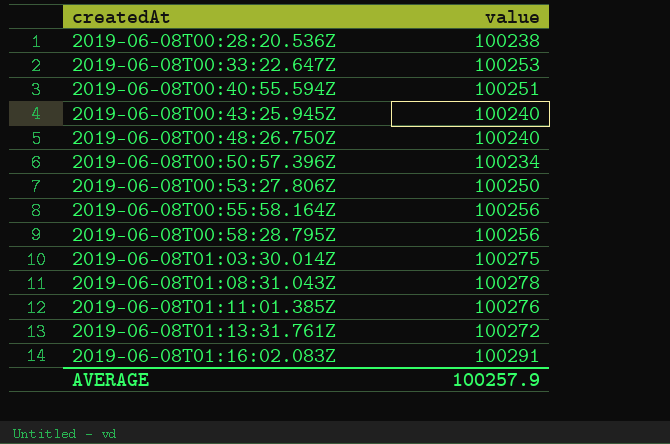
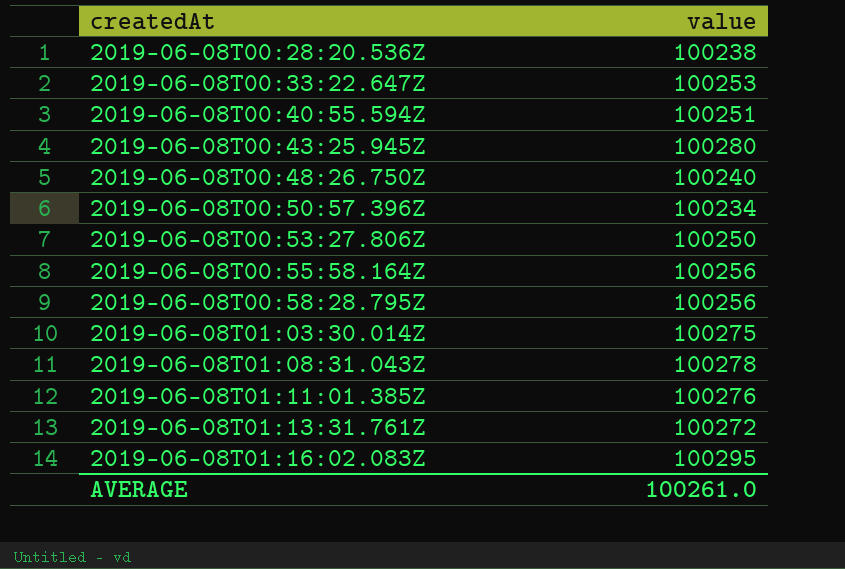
2019-06-08T00:43:25.945Z | value: 100240 -> 100280
2019-06-08T01:16:02.083Z | value: 100291 -> 100295
AVERAGE | value: 100257.9 -> 100261.0

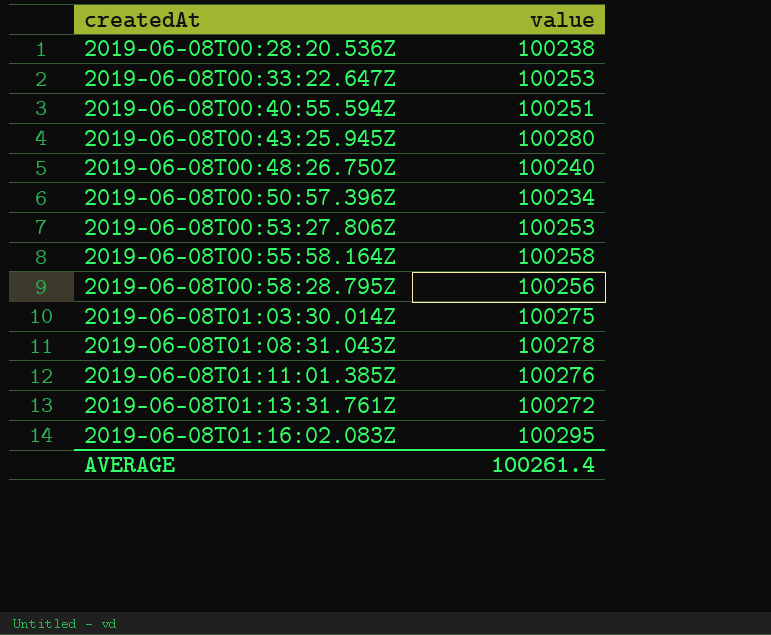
2019-06-08T00:53:27.806Z | value: 100250 -> 100253
2019-06-08T00:55:58.164Z | value: 100256 -> 100258
AVERAGE | value: 100261.0 -> 100261.4

